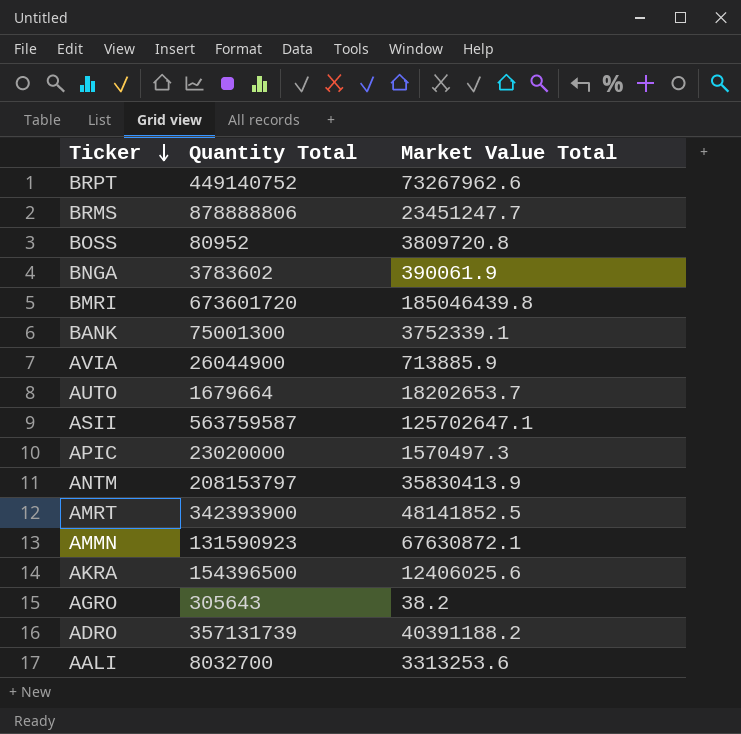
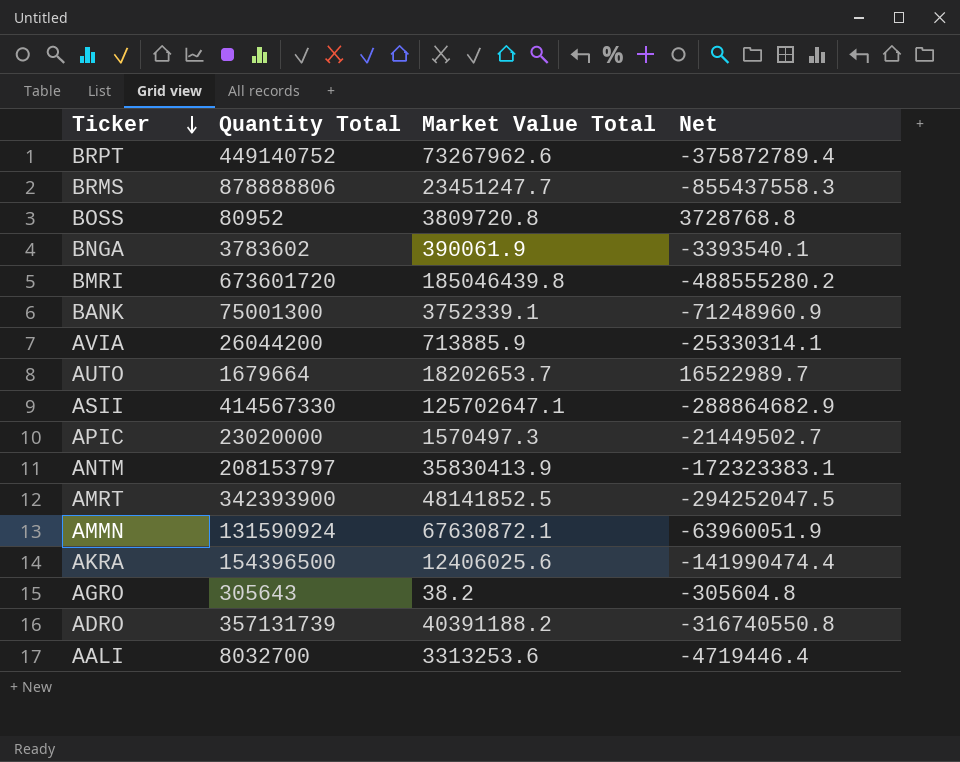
column Net | formula: none -> [Market Value Total] - [Quantity Total]
AVIA | Quantity Total: 26044900 -> 26044200
ASII | Quantity Total: 563759587 -> 414567330
AMMN | Quantity Total: 131590923 -> 131590924

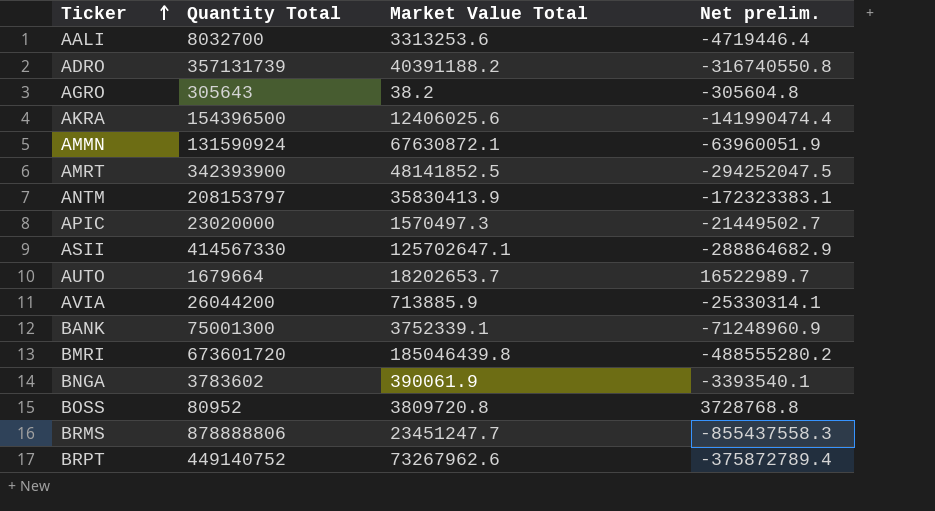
row order: Ticker descending -> Ticker ascending
column name: Net -> Net prelim.

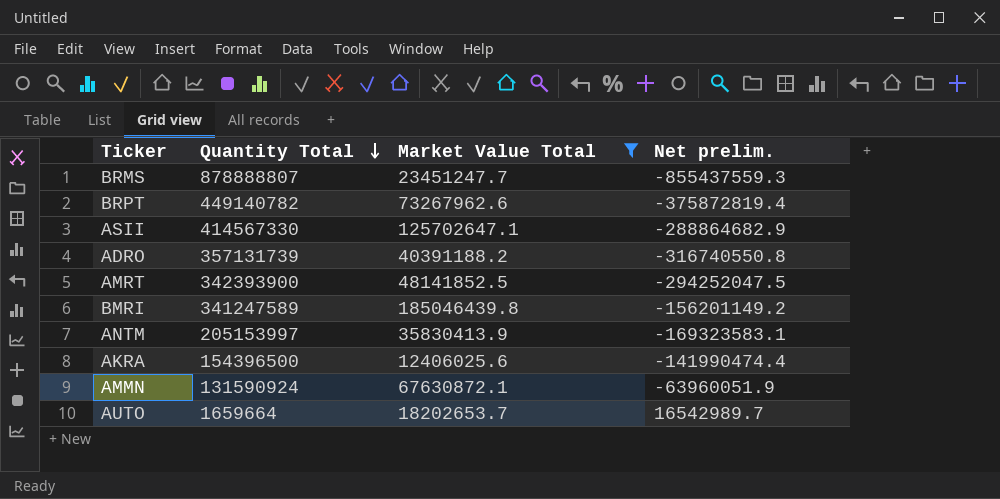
filter: none -> Market Value Total >= 12406025.6
row order: Ticker ascending -> Quantity Total descending
BRMS | Quantity Total: 878888806 -> 878888807
BRMS | Net prelim.: -855437558.3 -> -855437559.3
BRPT | Quantity Total: 449140752 -> 449140782
BRPT | Net prelim.: -375872789.4 -> -375872819.4
BMRI | Quantity Total: 673601720 -> 341247589
BMRI | Net prelim.: -488555280.2 -> -156201149.2
ANTM | Quantity Total: 208153797 -> 205153997
ANTM | Net prelim.: -172323383.1 -> -169323583.1
AUTO | Quantity Total: 1679664 -> 1659664
AUTO | Net prelim.: 16522989.7 -> 16542989.7

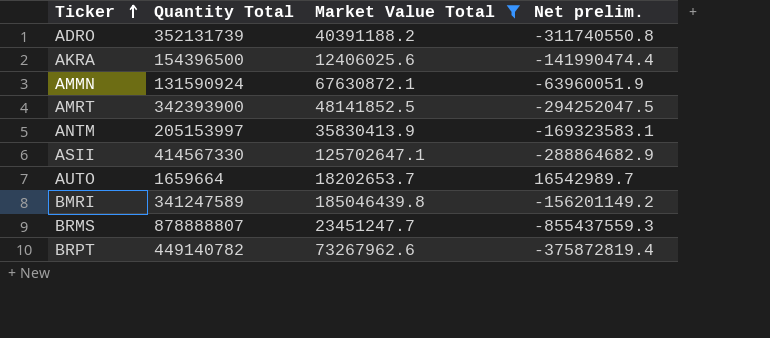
row order: Quantity Total descending -> Ticker ascending
ADRO | Quantity Total: 357131739 -> 352131739
ADRO | Net prelim.: -316740550.8 -> -311740550.8

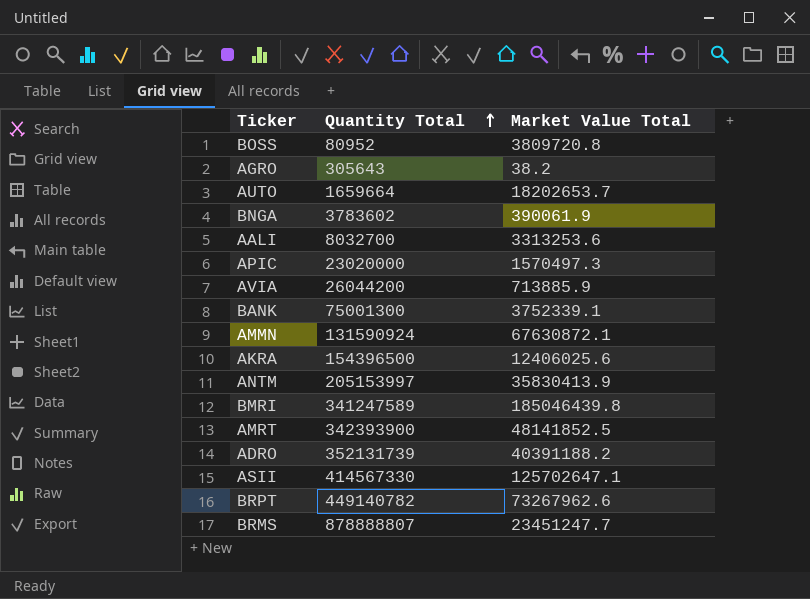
filter: Market Value Total >= 12406025.6 -> none
row order: Ticker ascending -> Quantity Total ascending
column Net prelim. | formula: [Market Value Total] - [Quantity Total] -> none

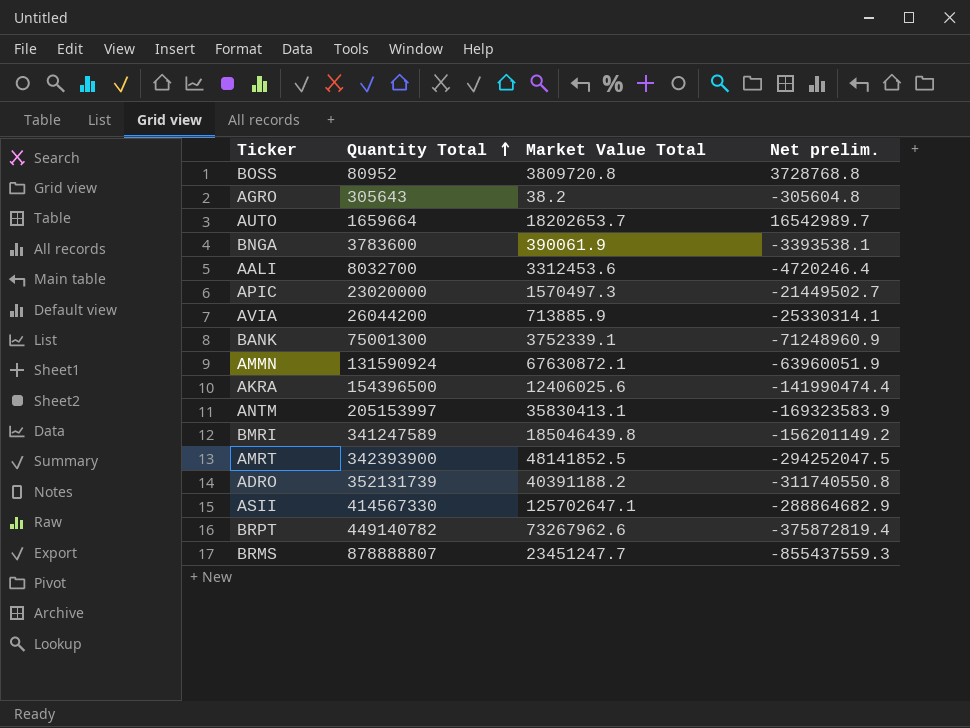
column Net prelim. | formula: none -> [Market Value Total] - [Quantity Total]
BNGA | Quantity Total: 3783602 -> 3783600
AALI | Market Value Total: 3313253.6 -> 3312453.6
ANTM | Market Value Total: 35830413.9 -> 35830413.1

